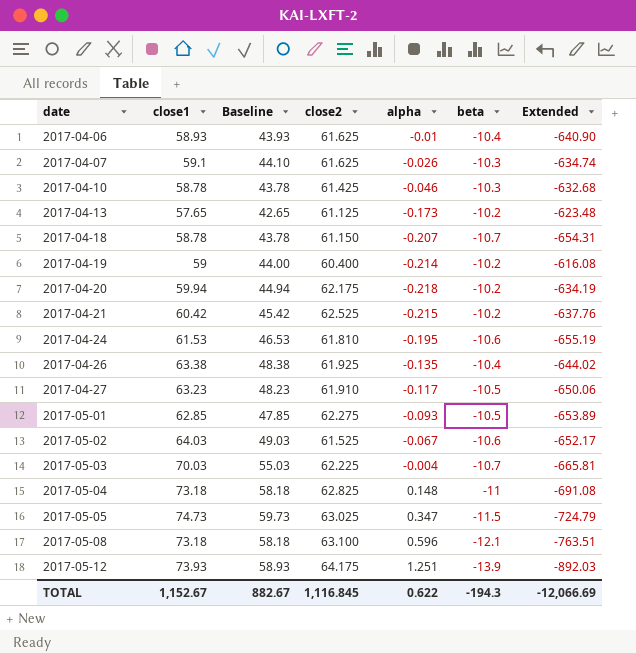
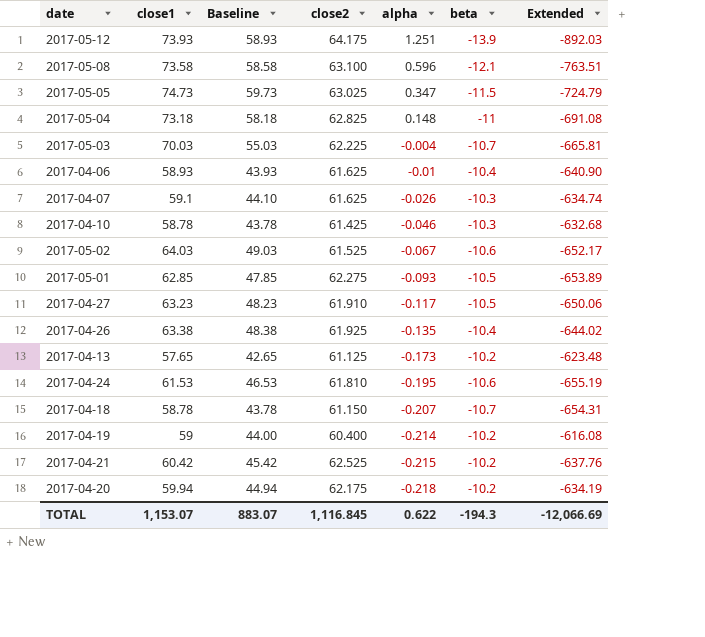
row order: date ascending -> alpha descending
2017-05-08 | close1: 73.18 -> 73.58
2017-05-08 | Baseline: 58.18 -> 58.58
TOTAL | close1: 1,152.67 -> 1,153.07
TOTAL | Baseline: 882.67 -> 883.07

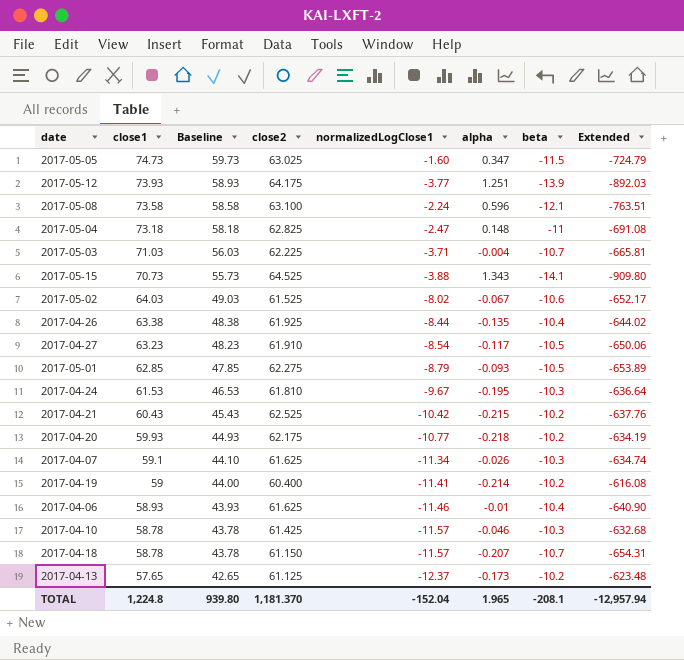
row order: alpha descending -> close1 descending
column normalizedLogClose1 | position: none -> 5
2017-05-03 | close1: 70.03 -> 71.03
2017-05-03 | Baseline: 55.03 -> 56.03
row 2017-05-15: none -> 70.73 | 55.73 | 64.525 | -3.88 | 1.343 | -14.1 | -909.80
2017-04-24 | beta: -10.6 -> -10.3
2017-04-24 | Extended: -655.19 -> -636.64
2017-04-21 | close1: 60.42 -> 60.43
2017-04-21 | Baseline: 45.42 -> 45.43
2017-04-20 | close1: 59.94 -> 59.93
2017-04-20 | Baseline: 44.94 -> 44.93
TOTAL | close1: 1,153.07 -> 1,224.8
TOTAL | Baseline: 883.07 -> 939.80
TOTAL | close2: 1,116.845 -> 1,181.370
TOTAL | alpha: 0.622 -> 1.965
TOTAL | beta: -194.3 -> -208.1
TOTAL | Extended: -12,066.69 -> -12,957.94

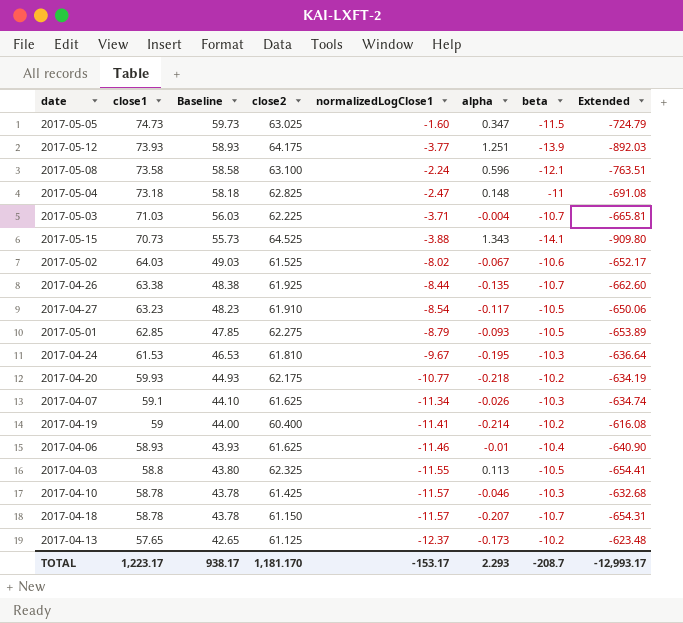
row 2017-04-21: 60.43 | 45.43 | 62.525 | -10.42 | -0.215 | -10.2 | -637.76 -> none
2017-04-26 | beta: -10.4 -> -10.7
2017-04-26 | Extended: -644.02 -> -662.60
row 2017-04-03: none -> 58.8 | 43.80 | 62.325 | -11.55 | 0.113 | -10.5 | -654.41
TOTAL | close1: 1,224.8 -> 1,223.17
TOTAL | Baseline: 939.80 -> 938.17
TOTAL | close2: 1,181.370 -> 1,181.170
TOTAL | normalizedLogClose1: -152.04 -> -153.17
TOTAL | alpha: 1.965 -> 2.293
TOTAL | beta: -208.1 -> -208.7
TOTAL | Extended: -12,957.94 -> -12,993.17

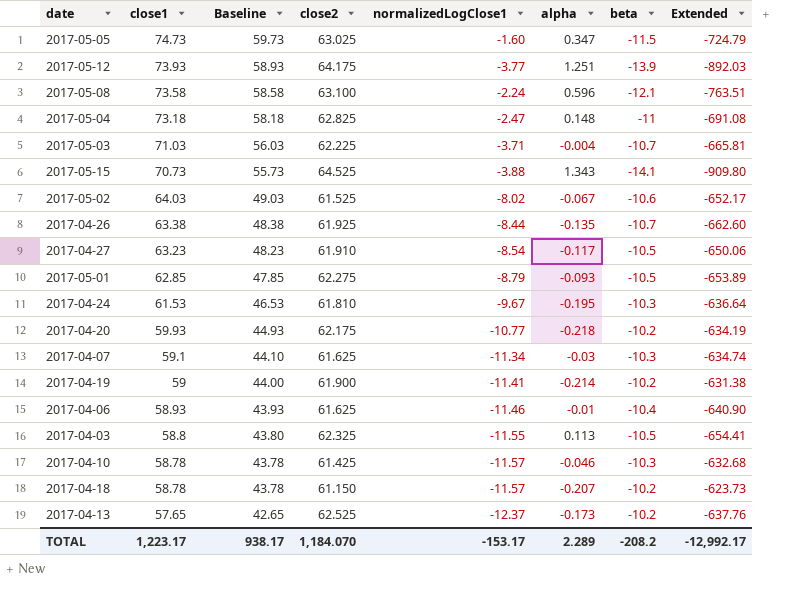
2017-04-07 | alpha: -0.026 -> -0.03
2017-04-19 | close2: 60.400 -> 61.900
2017-04-19 | Extended: -616.08 -> -631.38
2017-04-18 | beta: -10.7 -> -10.2
2017-04-18 | Extended: -654.31 -> -623.73
2017-04-13 | close2: 61.125 -> 62.525
2017-04-13 | Extended: -623.48 -> -637.76
TOTAL | close2: 1,181.170 -> 1,184.070
TOTAL | alpha: 2.293 -> 2.289
TOTAL | beta: -208.7 -> -208.2
TOTAL | Extended: -12,993.17 -> -12,992.17

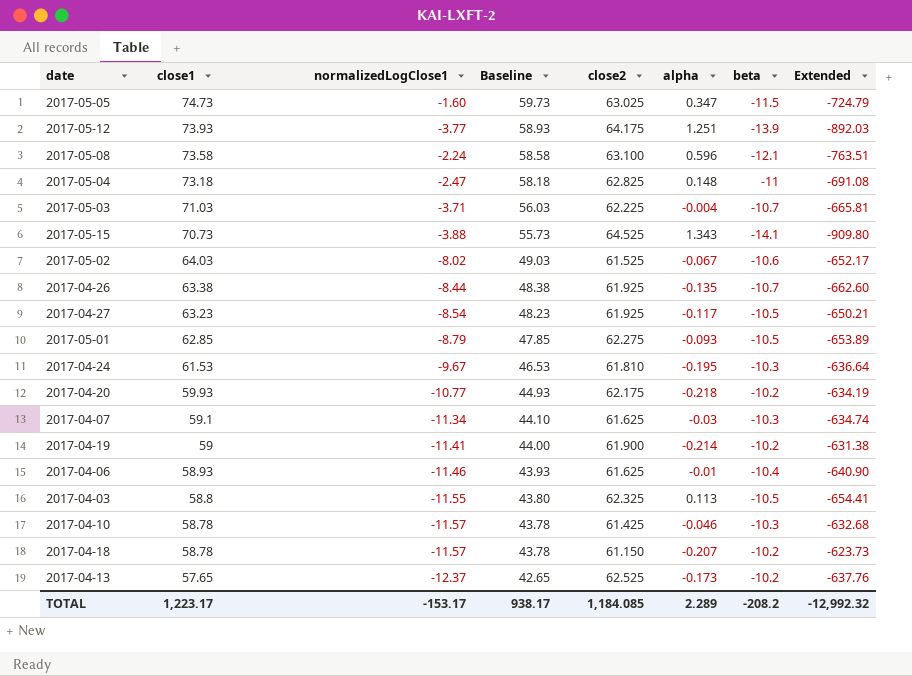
column normalizedLogClose1 | position: 5 -> 3
2017-04-27 | close2: 61.910 -> 61.925
2017-04-27 | Extended: -650.06 -> -650.21
TOTAL | close2: 1,184.070 -> 1,184.085
TOTAL | Extended: -12,992.17 -> -12,992.32

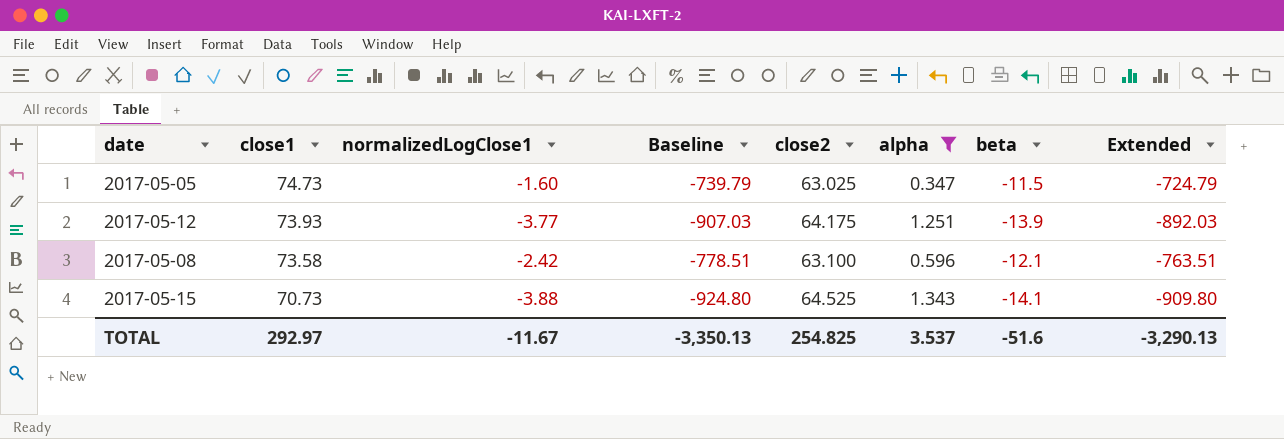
filter: none -> alpha >= 0.347
column Baseline | formula: [close1] - 15 -> [Extended] - 15
2017-05-08 | normalizedLogClose1: -2.24 -> -2.42
TOTAL | close1: 1,223.17 -> 292.97
TOTAL | normalizedLogClose1: -153.17 -> -11.67
TOTAL | Baseline: 938.17 -> -3,350.13
TOTAL | close2: 1,184.085 -> 254.825
TOTAL | alpha: 2.289 -> 3.537
TOTAL | beta: -208.2 -> -51.6
TOTAL | Extended: -12,992.32 -> -3,290.13

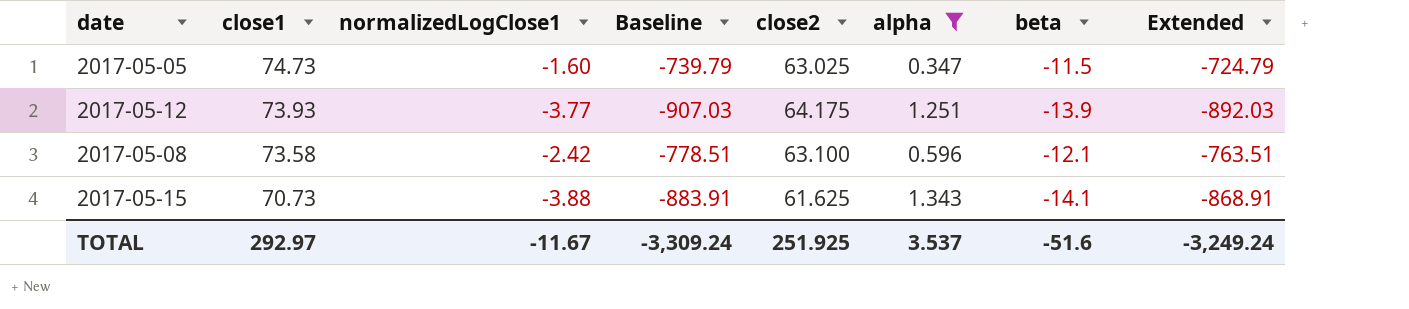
2017-05-15 | Baseline: -924.80 -> -883.91
2017-05-15 | close2: 64.525 -> 61.625
2017-05-15 | Extended: -909.80 -> -868.91
TOTAL | Baseline: -3,350.13 -> -3,309.24
TOTAL | close2: 254.825 -> 251.925
TOTAL | Extended: -3,290.13 -> -3,249.24

